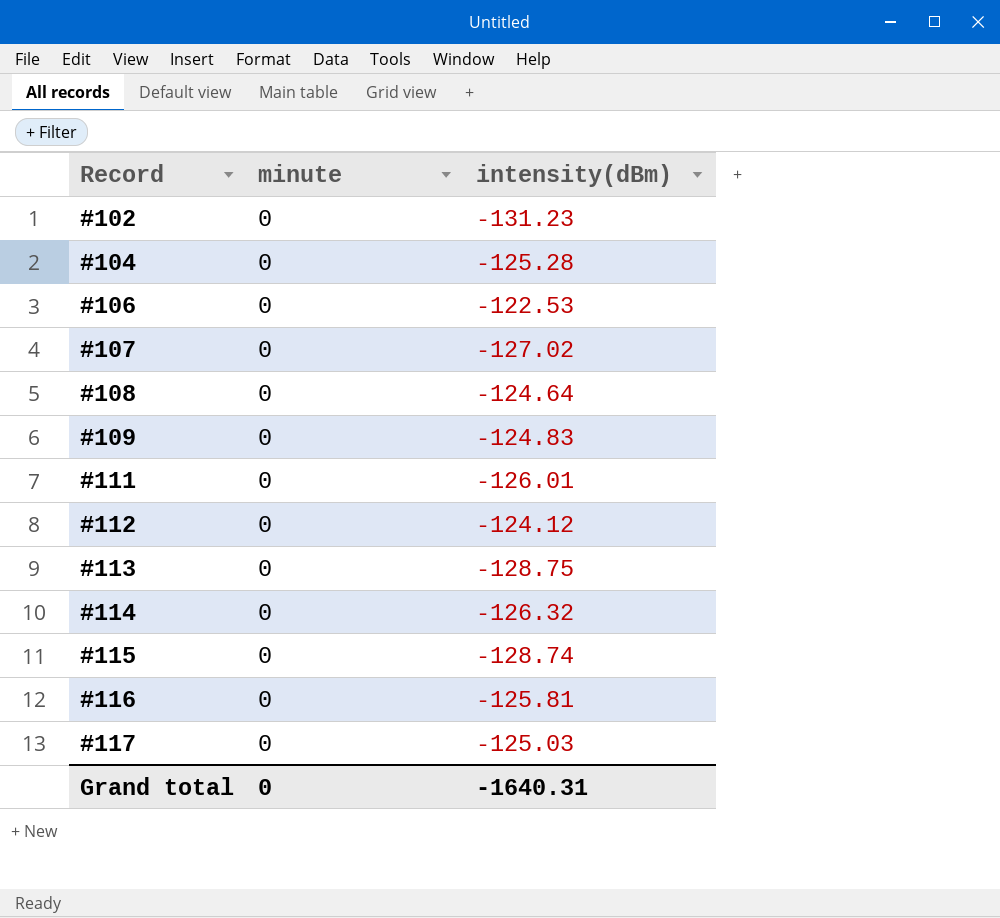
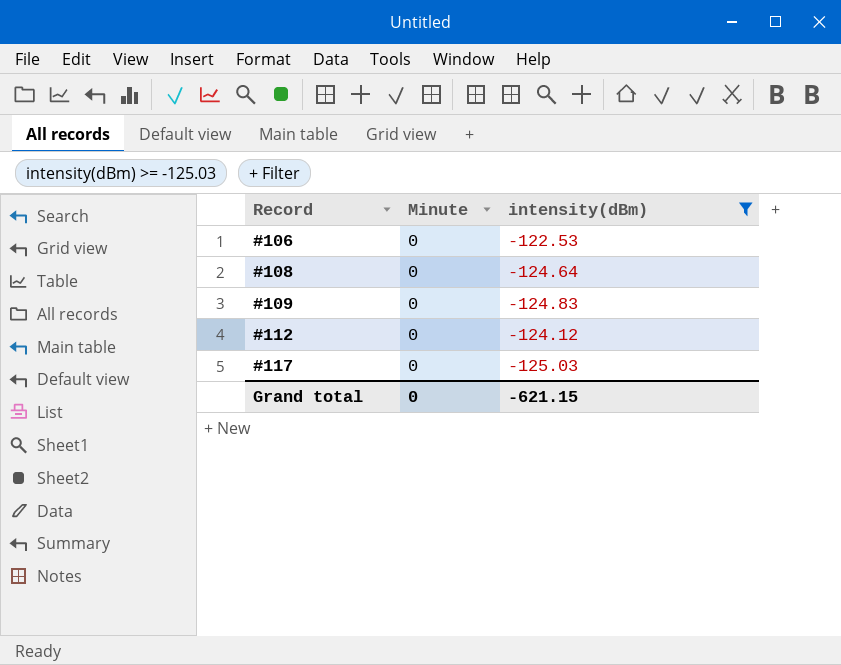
filter: none -> intensity(dBm) >= -125.03
column name: minute -> Minute
Grand total | intensity(dBm): -1640.31 -> -621.15

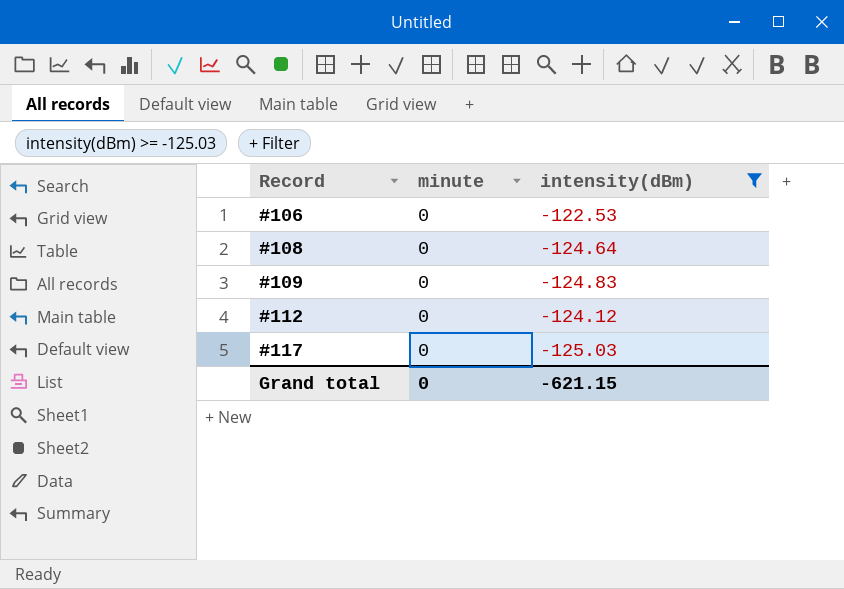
column name: Minute -> minute

